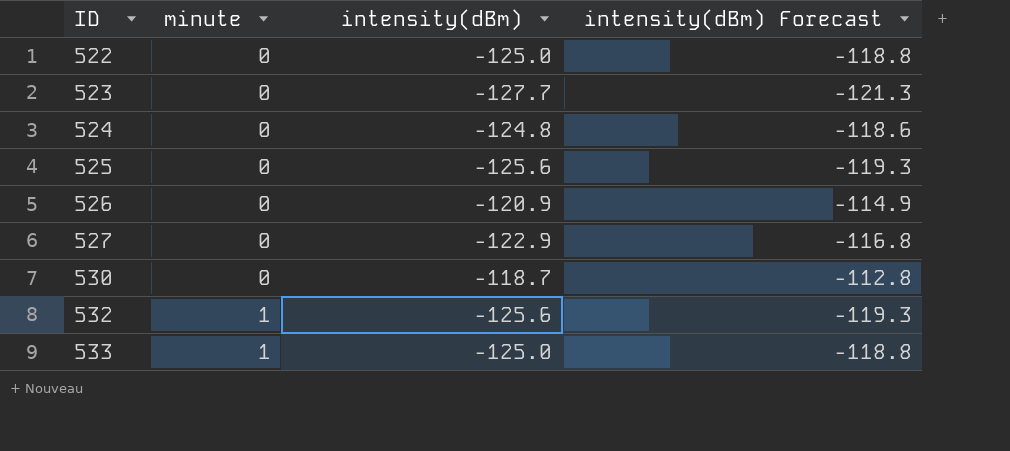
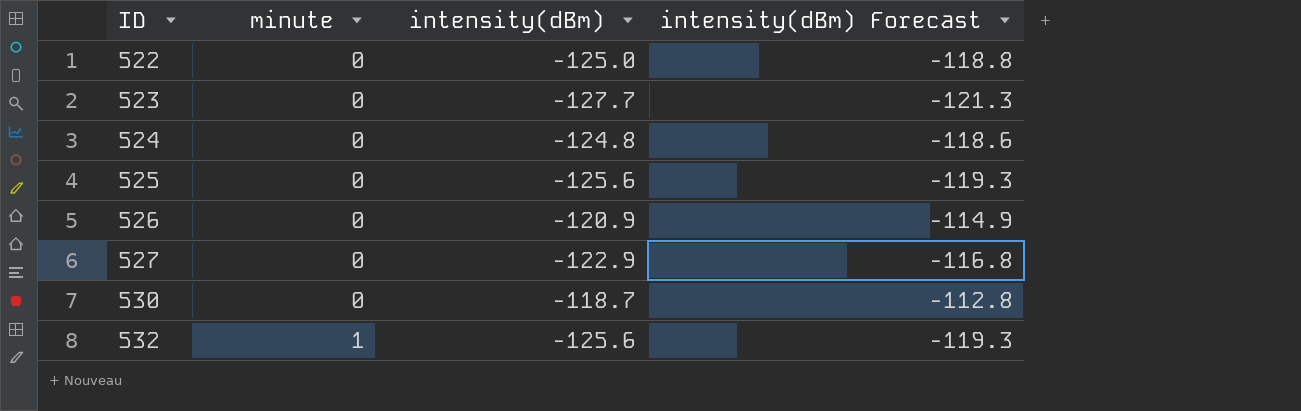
row 533: 1 | -125.0 | -118.8 -> none

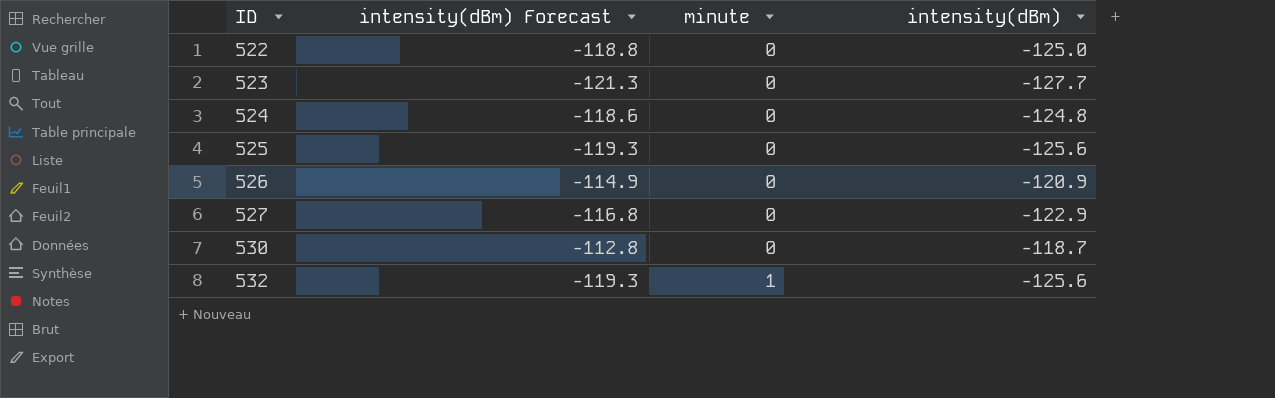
column intensity(dBm) Forecast | position: 4 -> 2

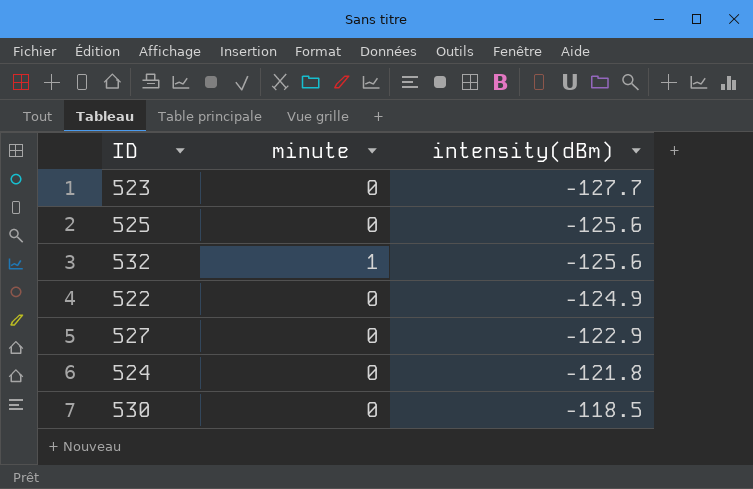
row order: ID ascending -> intensity(dBm) ascending
column intensity(dBm) Forecast | formula: [intensity(dBm)] * 0.95 -> none
row 526: -114.9 | 0 | -120.9 -> none
522 | intensity(dBm): -125.0 -> -124.9
524 | intensity(dBm): -124.8 -> -121.8
530 | intensity(dBm): -118.7 -> -118.5

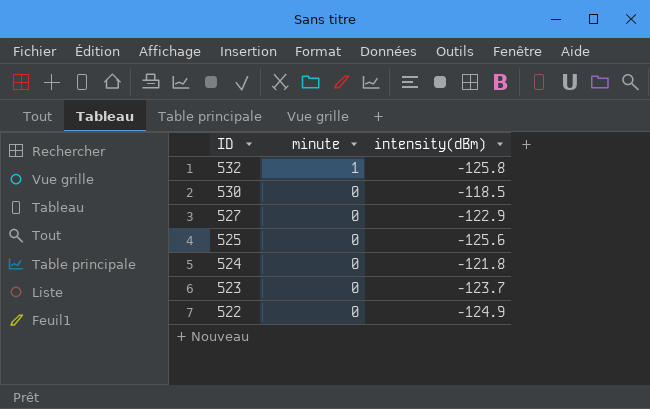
row order: intensity(dBm) ascending -> ID descending
532 | intensity(dBm): -125.6 -> -125.8
523 | intensity(dBm): -127.7 -> -123.7

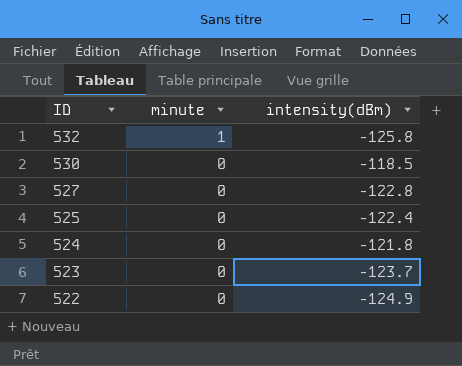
527 | intensity(dBm): -122.9 -> -122.8
525 | intensity(dBm): -125.6 -> -122.4

